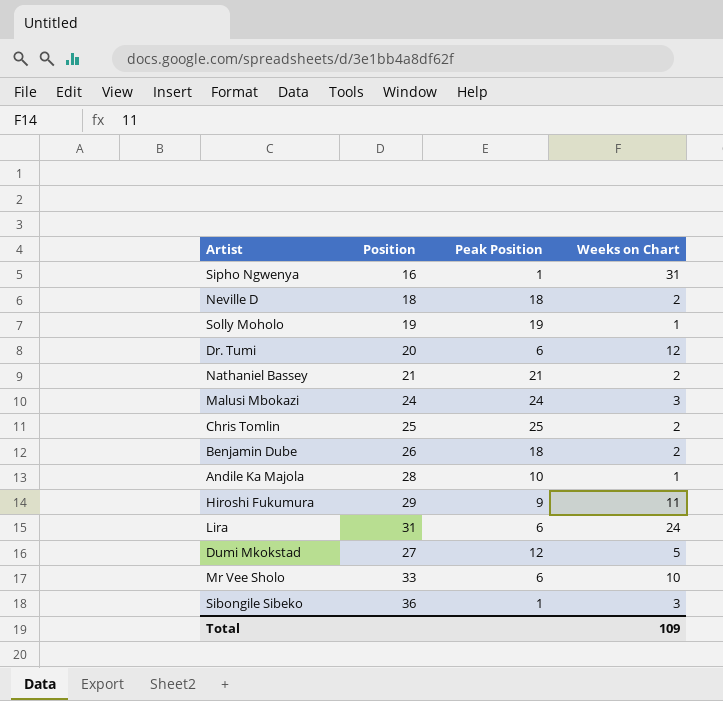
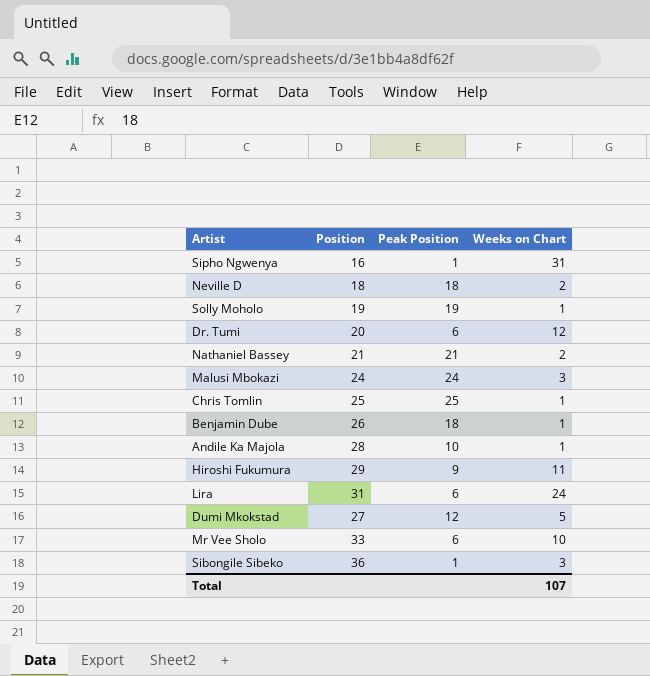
Chris Tomlin | Weeks on Chart: 2 -> 1
Benjamin Dube | Weeks on Chart: 2 -> 1
Total | Weeks on Chart: 109 -> 107

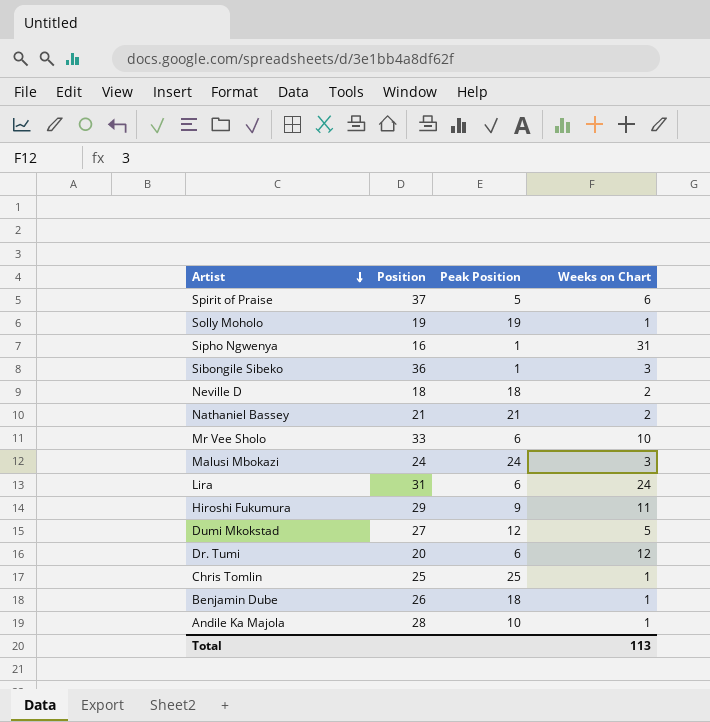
row order: none -> Artist descending
row Spirit of Praise: none -> 37 | 5 | 6
Total | Weeks on Chart: 107 -> 113

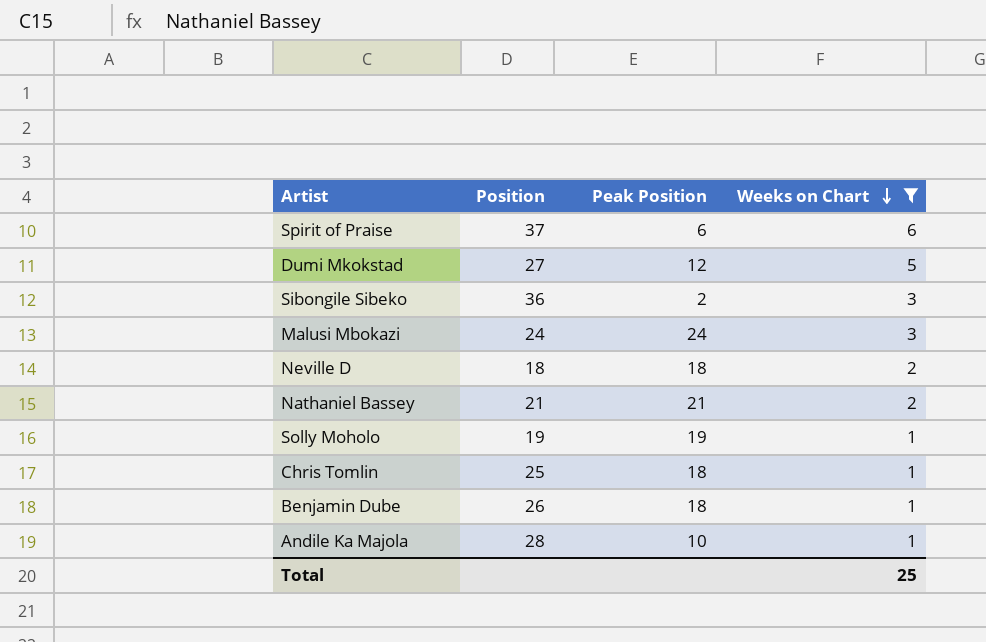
filter: none -> Weeks on Chart <= 6
row order: Artist descending -> Weeks on Chart descending
Spirit of Praise | Peak Position: 5 -> 6
Sibongile Sibeko | Peak Position: 1 -> 2
Chris Tomlin | Peak Position: 25 -> 18
Total | Weeks on Chart: 113 -> 25

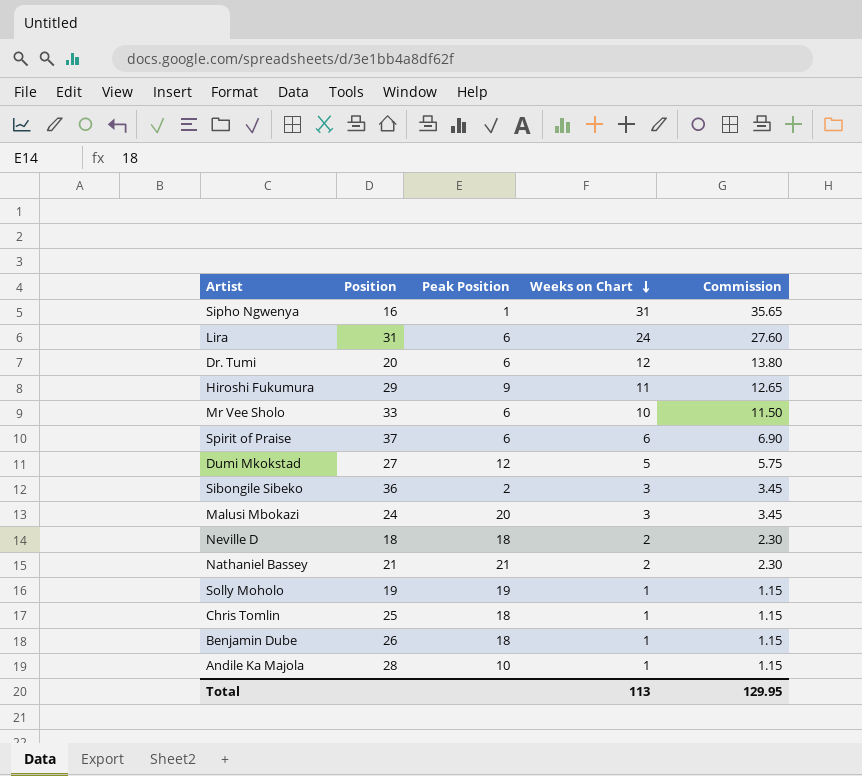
filter: Weeks on Chart <= 6 -> none
column Commission | formula: none -> [Weeks on Chart] * 1.15
Malusi Mbokazi | Peak Position: 24 -> 20
Total | Weeks on Chart: 25 -> 113

